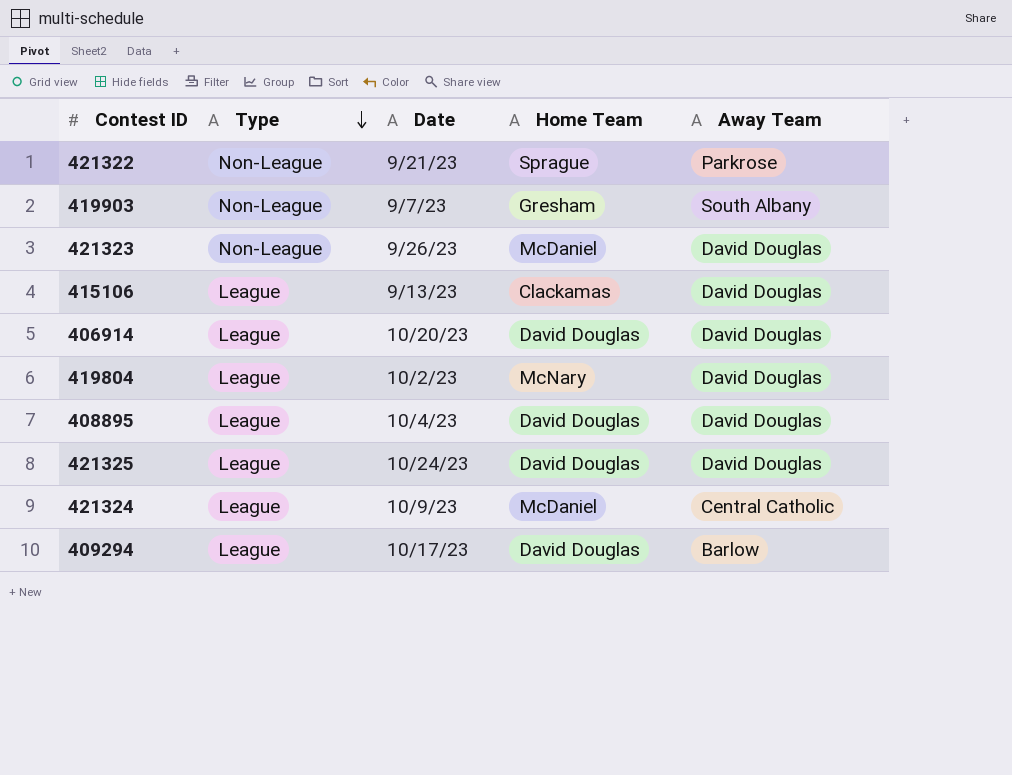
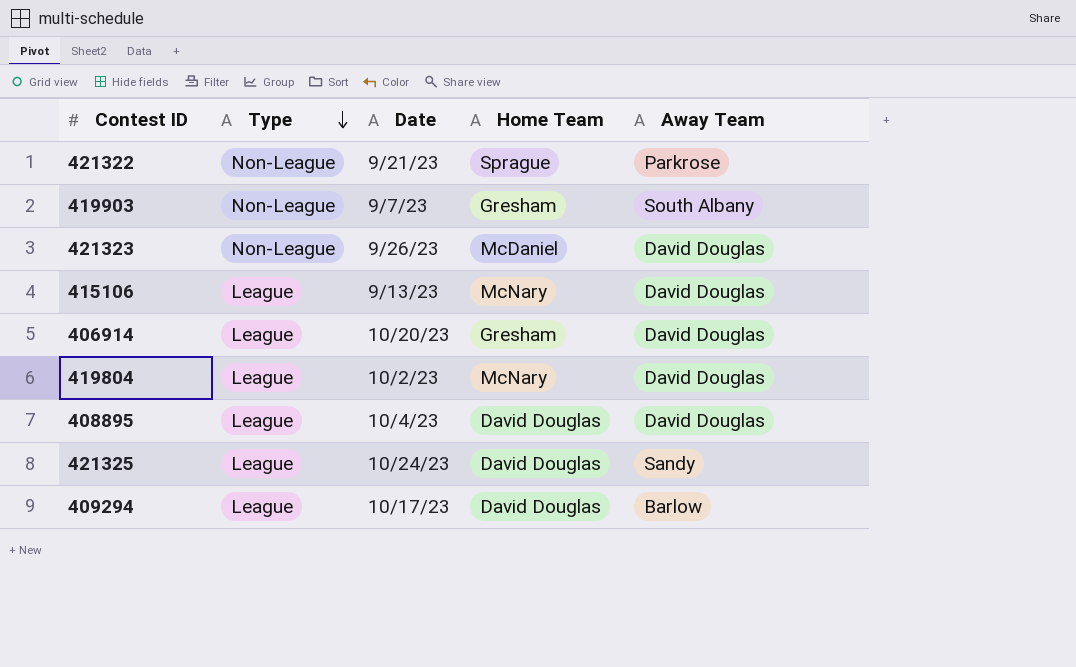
row 421324: League | 10/9/23 | McDaniel | Central Catholic -> none
415106 | Home Team: Clackamas -> McNary
406914 | Home Team: David Douglas -> Gresham
421325 | Away Team: David Douglas -> Sandy

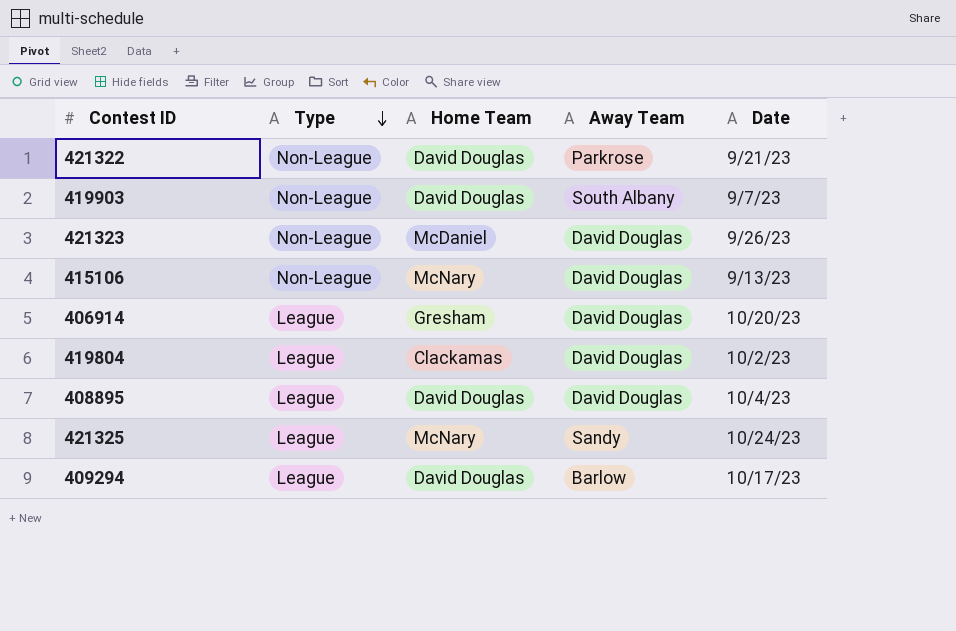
column Date | position: 3 -> 5
421322 | Home Team: Sprague -> David Douglas
419903 | Home Team: Gresham -> David Douglas
415106 | Type: League -> Non-League
419804 | Home Team: McNary -> Clackamas
421325 | Home Team: David Douglas -> McNary

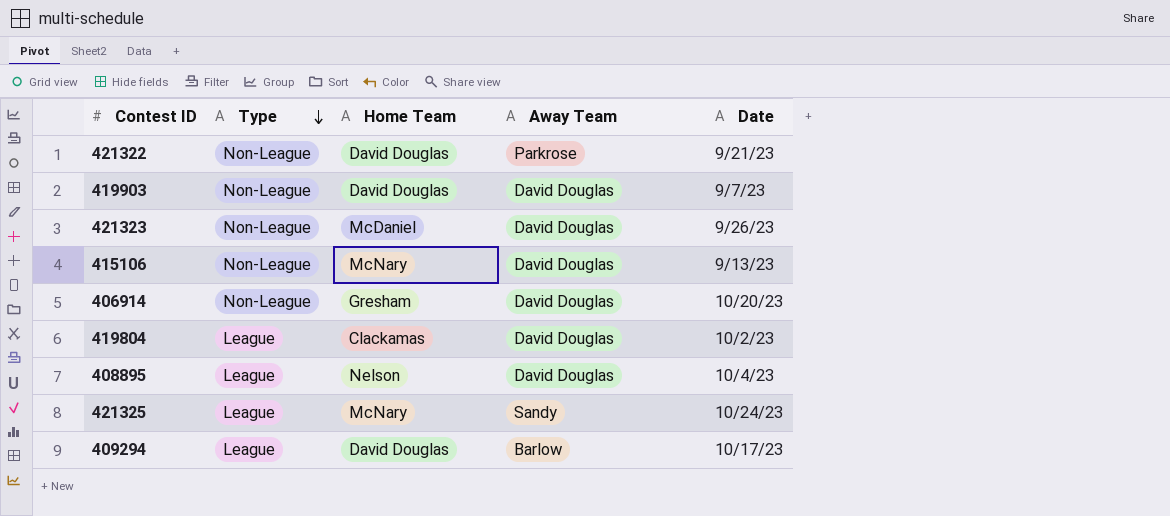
419903 | Away Team: South Albany -> David Douglas
406914 | Type: League -> Non-League
408895 | Home Team: David Douglas -> Nelson

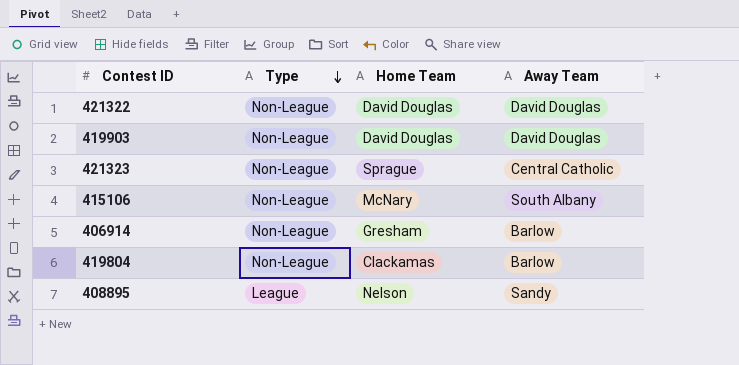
column Date | position: 5 -> none
row 421325: League | McNary | Sandy | 10/24/23 -> none
row 409294: League | David Douglas | Barlow | 10/17/23 -> none
421322 | Away Team: Parkrose -> David Douglas
421323 | Home Team: McDaniel -> Sprague
421323 | Away Team: David Douglas -> Central Catholic
415106 | Away Team: David Douglas -> South Albany
406914 | Away Team: David Douglas -> Barlow
419804 | Type: League -> Non-League
419804 | Away Team: David Douglas -> Barlow
408895 | Away Team: David Douglas -> Sandy

